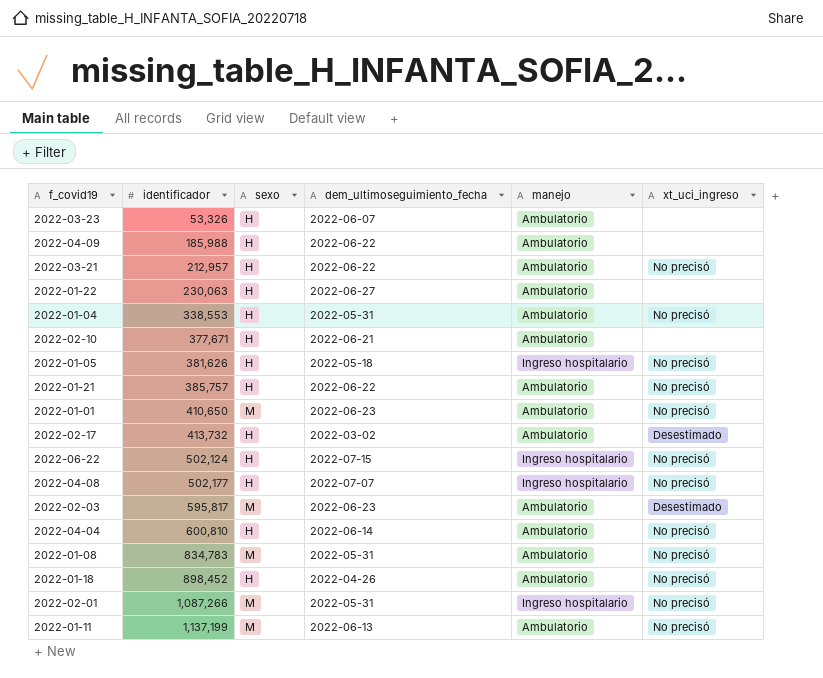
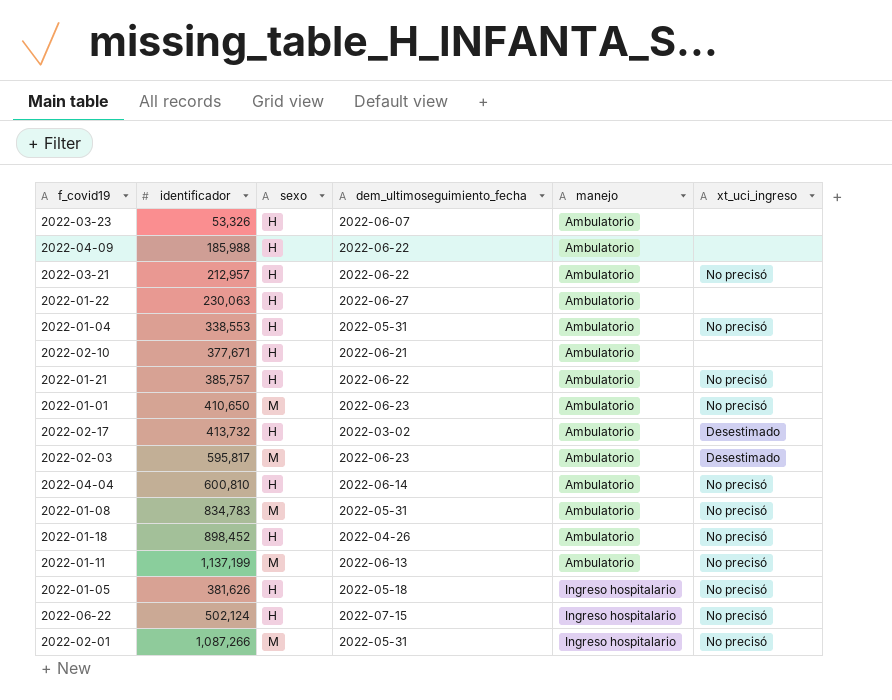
row order: identificador ascending -> manejo ascending
row 2022-04-08: 502,177 | H | 2022-07-07 | Ingreso hospitalario | No precisó -> none

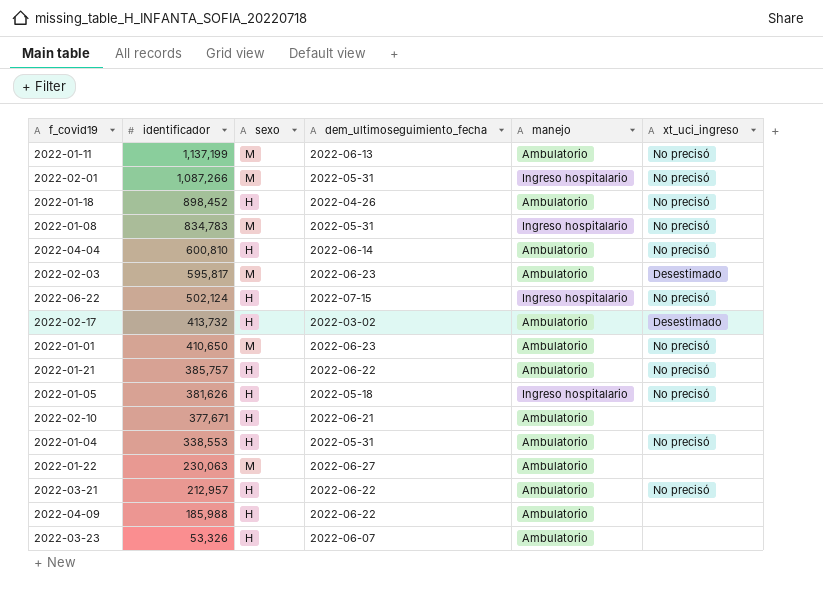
row order: manejo ascending -> identificador descending
2022-01-08 | manejo: Ambulatorio -> Ingreso hospitalario
2022-01-22 | sexo: H -> M

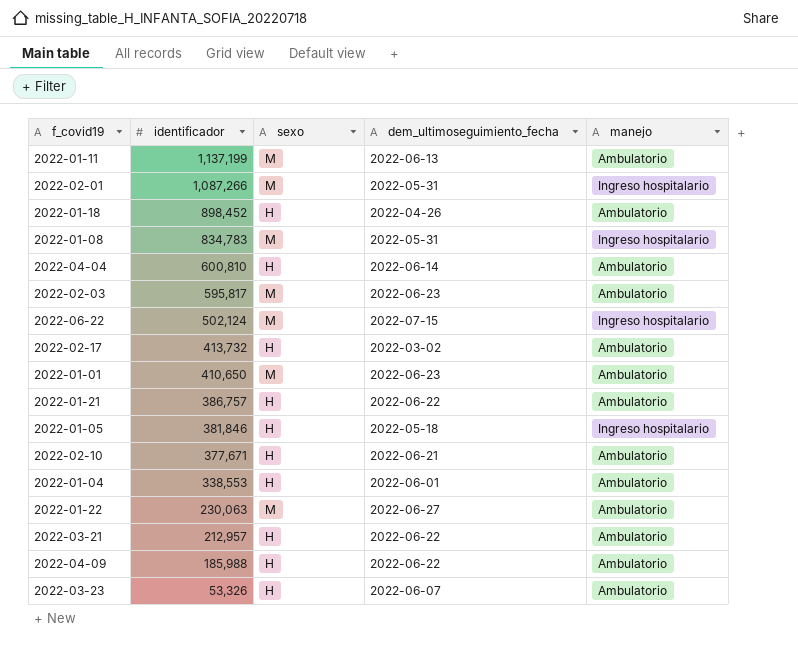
column xt_uci_ingreso | position: 6 -> none
2022-06-22 | sexo: H -> M
2022-01-21 | identificador: 385,757 -> 386,757
2022-01-05 | identificador: 381,626 -> 381,846
2022-01-04 | dem_ultimoseguimiento_fecha: 2022-05-31 -> 2022-06-01

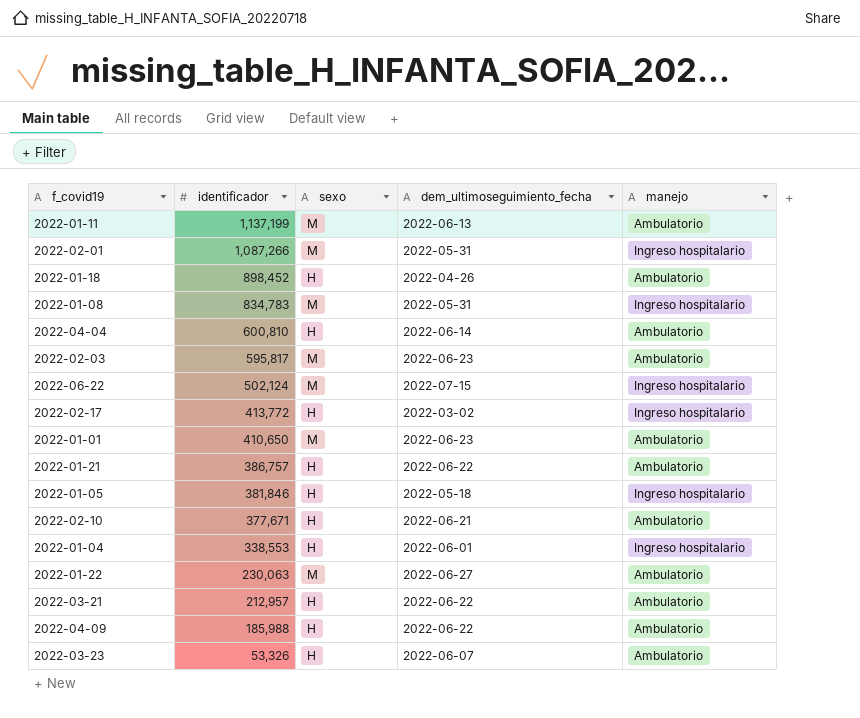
2022-02-17 | identificador: 413,732 -> 413,772
2022-02-17 | manejo: Ambulatorio -> Ingreso hospitalario
2022-01-04 | manejo: Ambulatorio -> Ingreso hospitalario

